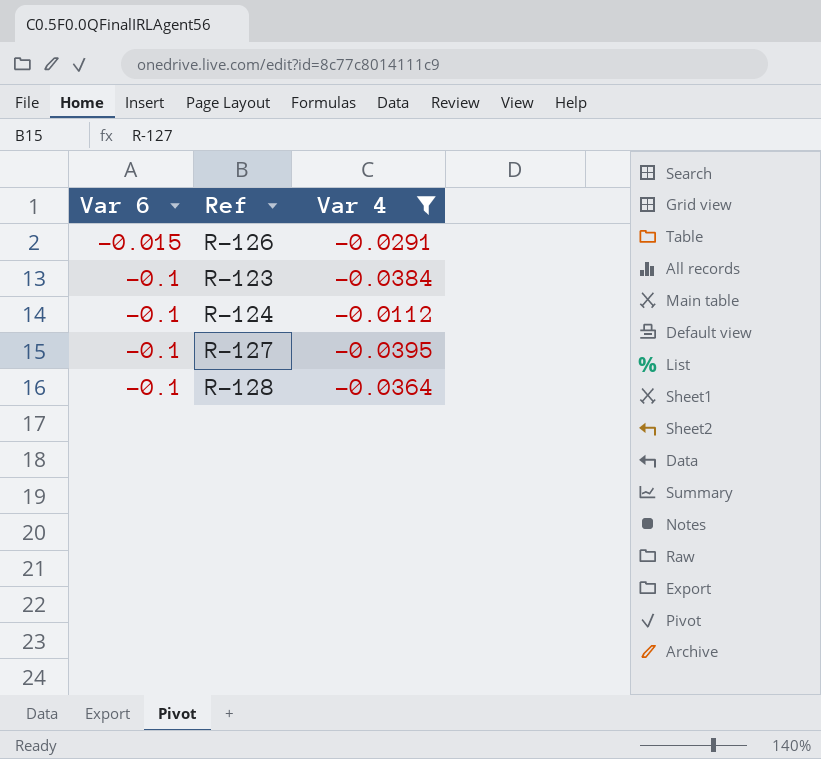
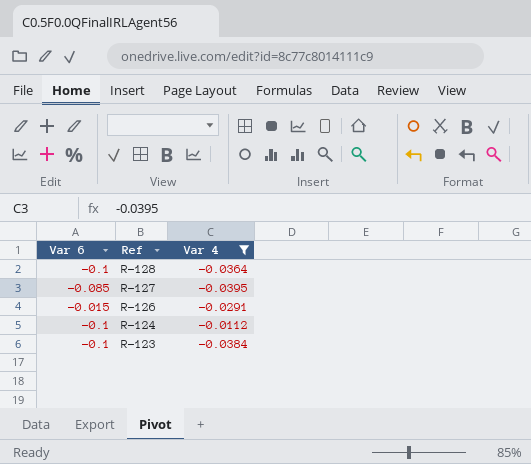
row order: Var 6 descending -> Ref descending
R-127 | Var 6: -0.1 -> -0.085

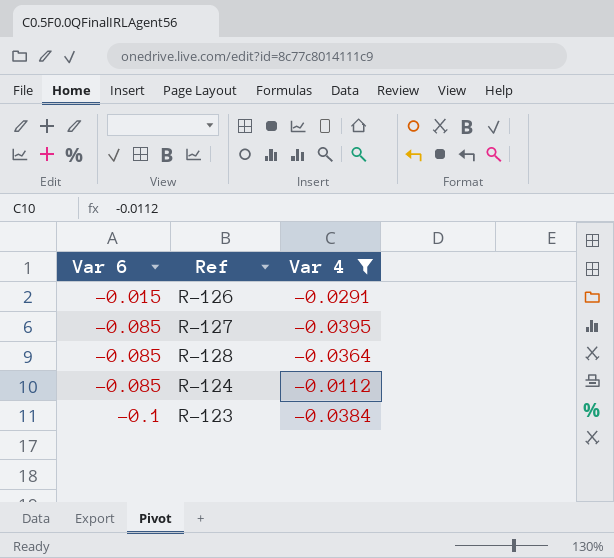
row order: Ref descending -> Var 6 descending
R-128 | Var 6: -0.1 -> -0.085
R-124 | Var 6: -0.1 -> -0.085

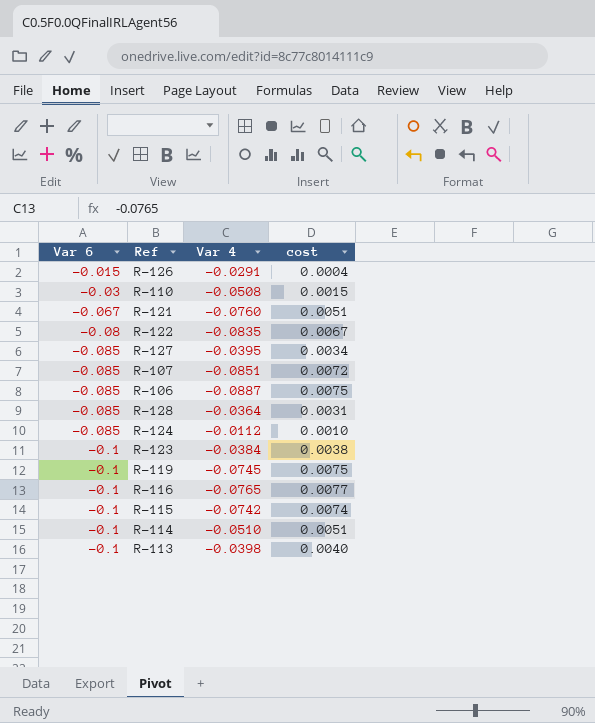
filter: Var 4 >= -0.0395 -> none
column cost | formula: none -> [Var 6] * [Var 4]

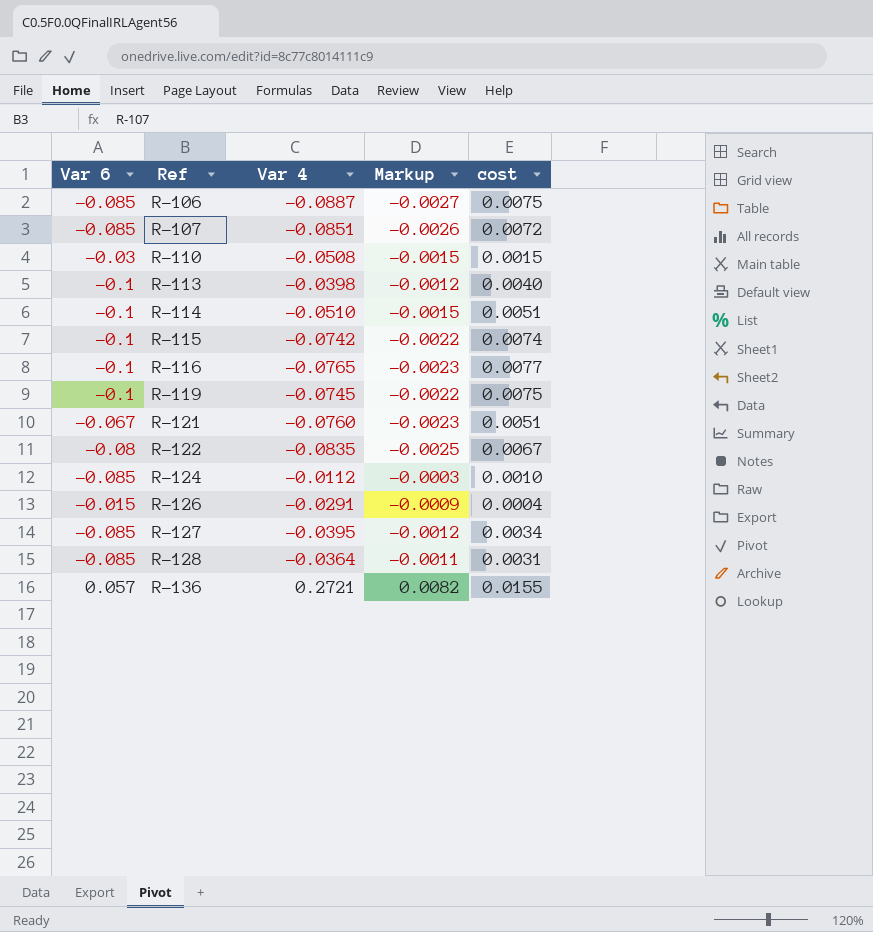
row order: Var 6 descending -> Ref ascending
column Markup | formula: none -> [Var 4] * 0.03
row R-123: -0.1 | -0.0384 | 0.0038 -> none
row R-136: none -> 0.057 | 0.2721 | 0.0082 | 0.0155

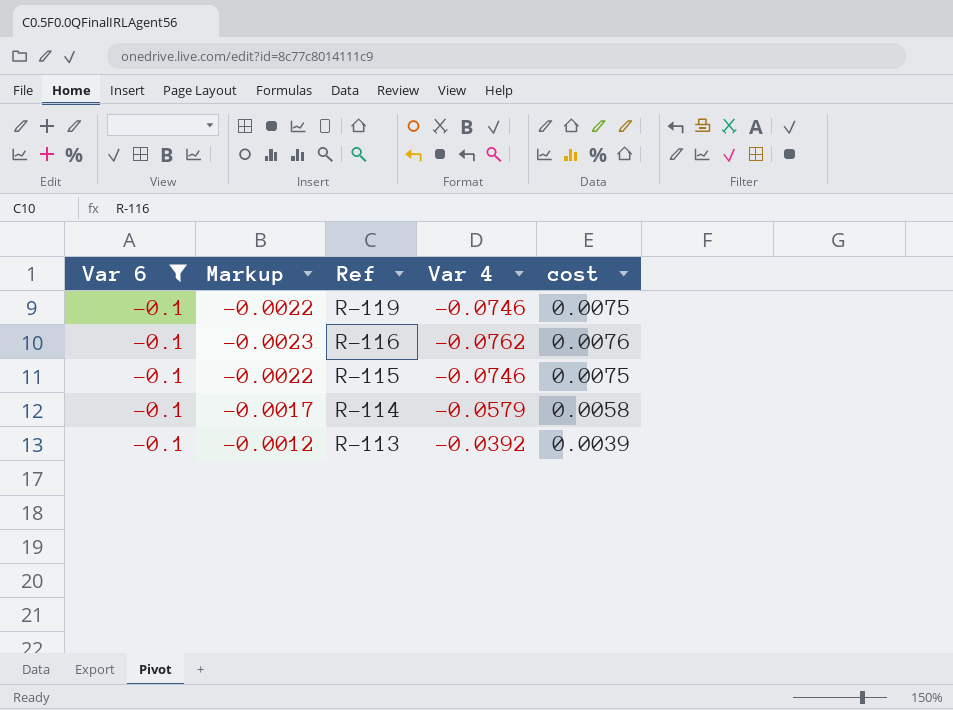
filter: none -> Var 6 = -0.1
row order: Ref ascending -> Ref descending
column Markup | position: 4 -> 2
R-119 | Var 4: -0.0745 -> -0.0746
R-116 | Var 4: -0.0765 -> -0.0762
R-116 | cost: 0.0077 -> 0.0076
R-115 | Var 4: -0.0742 -> -0.0746
R-115 | cost: 0.0074 -> 0.0075
R-114 | Markup: -0.0015 -> -0.0017
R-114 | Var 4: -0.0510 -> -0.0579
R-114 | cost: 0.0051 -> 0.0058
R-113 | Var 4: -0.0398 -> -0.0392
R-113 | cost: 0.0040 -> 0.0039

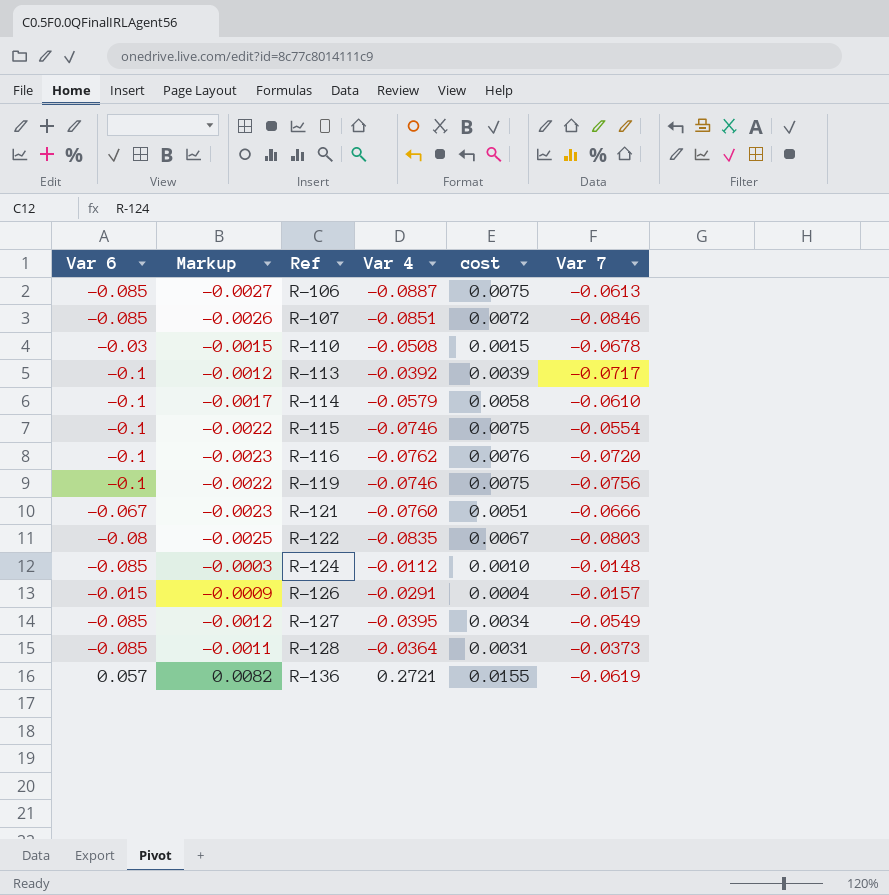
filter: Var 6 = -0.1 -> none
row order: Ref descending -> Ref ascending
column Var 7 | position: none -> 6

